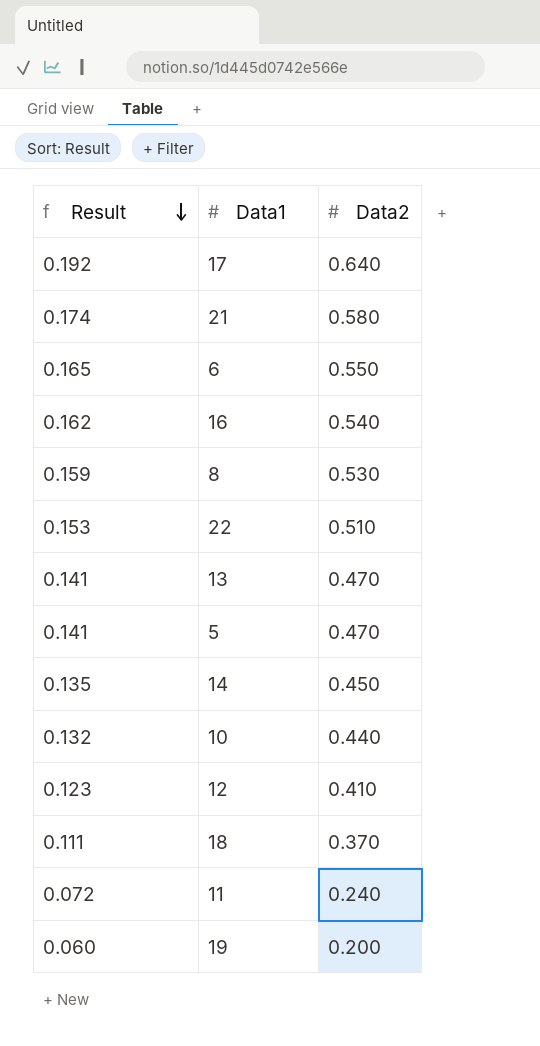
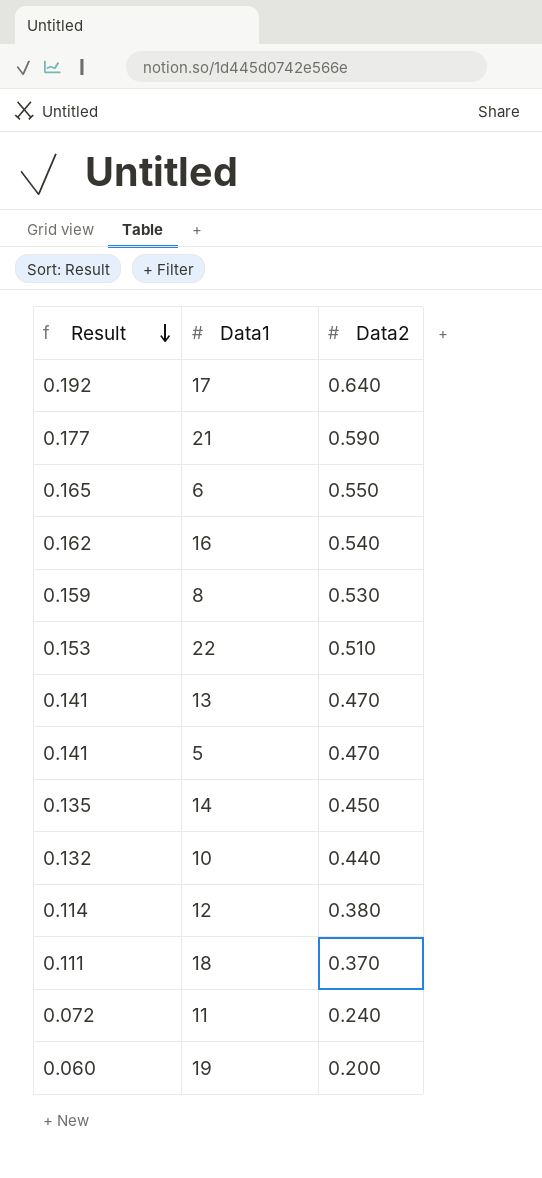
21 | Result: 0.174 -> 0.177
21 | Data2: 0.580 -> 0.590
12 | Result: 0.123 -> 0.114
12 | Data2: 0.410 -> 0.380

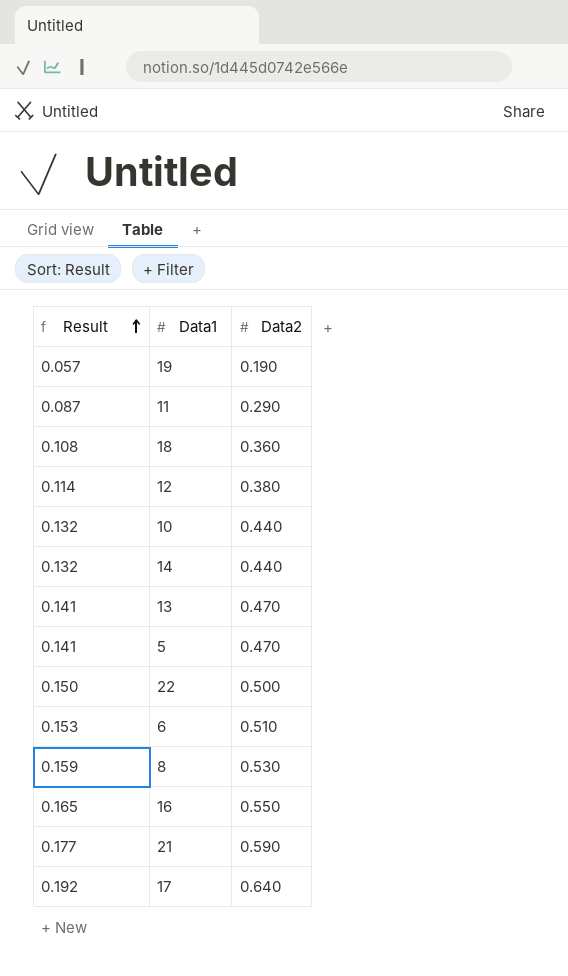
row order: Result descending -> Result ascending
19 | Result: 0.060 -> 0.057
19 | Data2: 0.200 -> 0.190
11 | Result: 0.072 -> 0.087
11 | Data2: 0.240 -> 0.290
18 | Result: 0.111 -> 0.108
18 | Data2: 0.370 -> 0.360
14 | Result: 0.135 -> 0.132
14 | Data2: 0.450 -> 0.440
22 | Result: 0.153 -> 0.150
22 | Data2: 0.510 -> 0.500
6 | Result: 0.165 -> 0.153
6 | Data2: 0.550 -> 0.510
16 | Result: 0.162 -> 0.165
16 | Data2: 0.540 -> 0.550

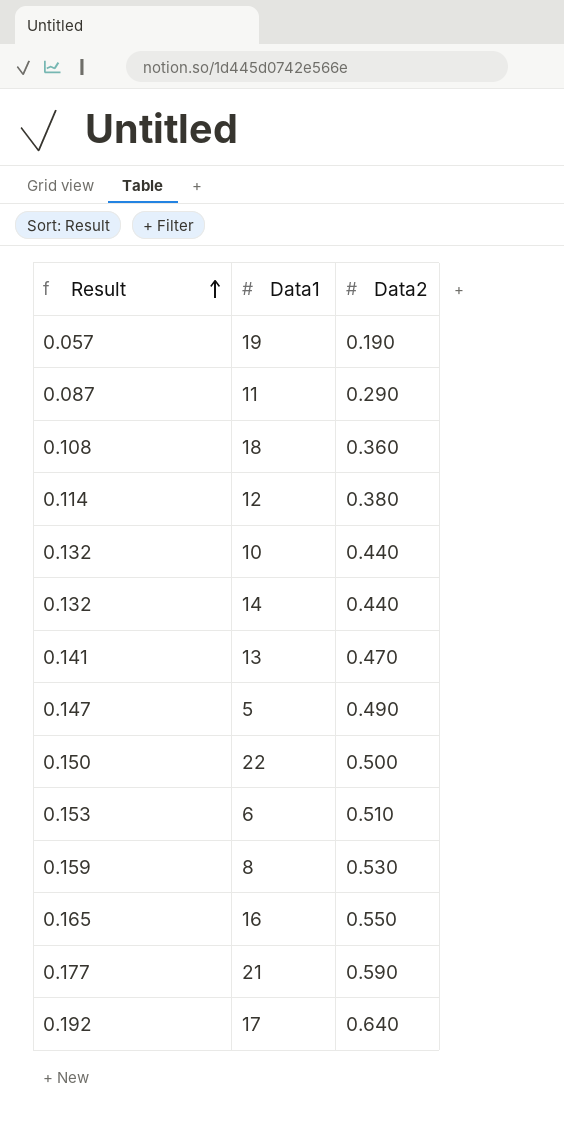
5 | Result: 0.141 -> 0.147
5 | Data2: 0.470 -> 0.490

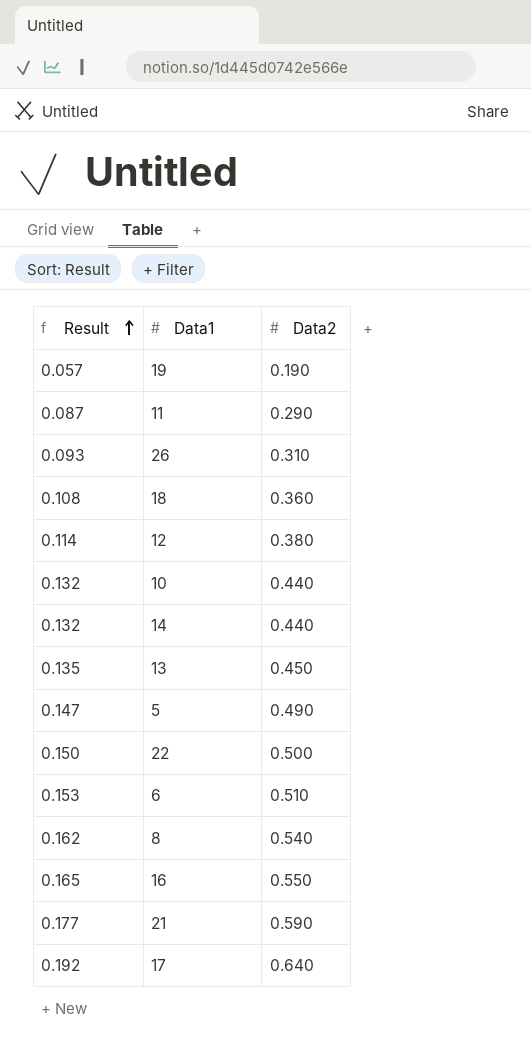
row 26: none -> 0.093 | 0.310
13 | Result: 0.141 -> 0.135
13 | Data2: 0.470 -> 0.450
8 | Result: 0.159 -> 0.162
8 | Data2: 0.530 -> 0.540

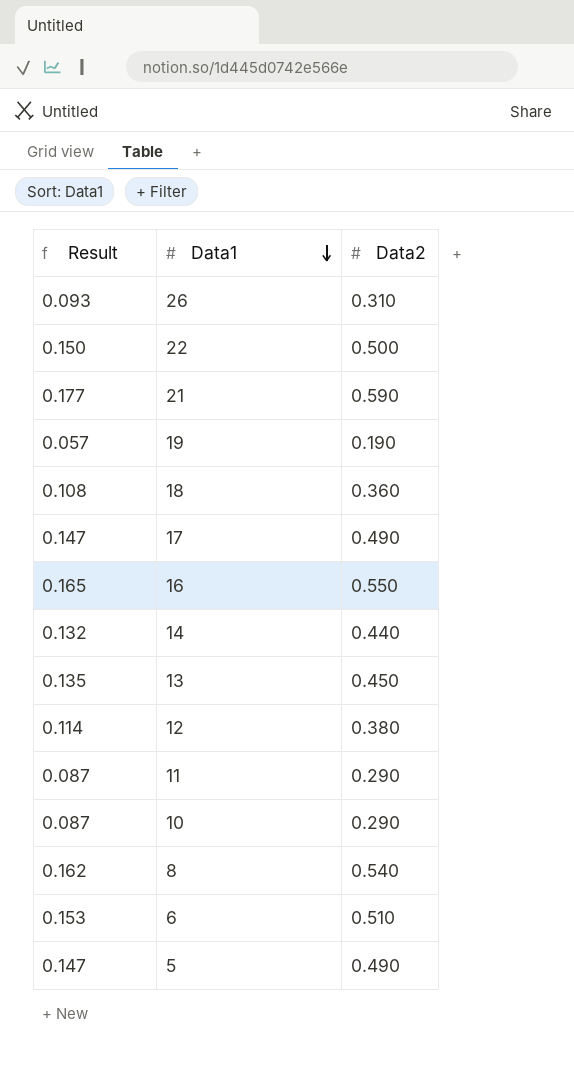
row order: Result ascending -> Data1 descending
17 | Result: 0.192 -> 0.147
17 | Data2: 0.640 -> 0.490
10 | Result: 0.132 -> 0.087
10 | Data2: 0.440 -> 0.290

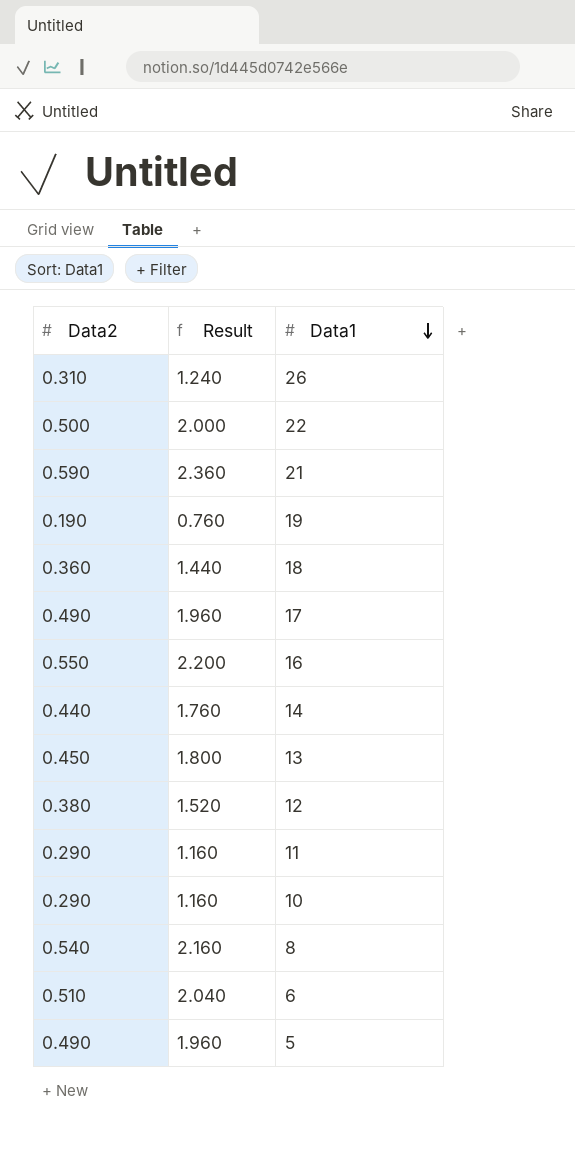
column Data2 | position: 3 -> 1
column Result | formula: [Data2] * 0.3 -> [Data2] * 4

